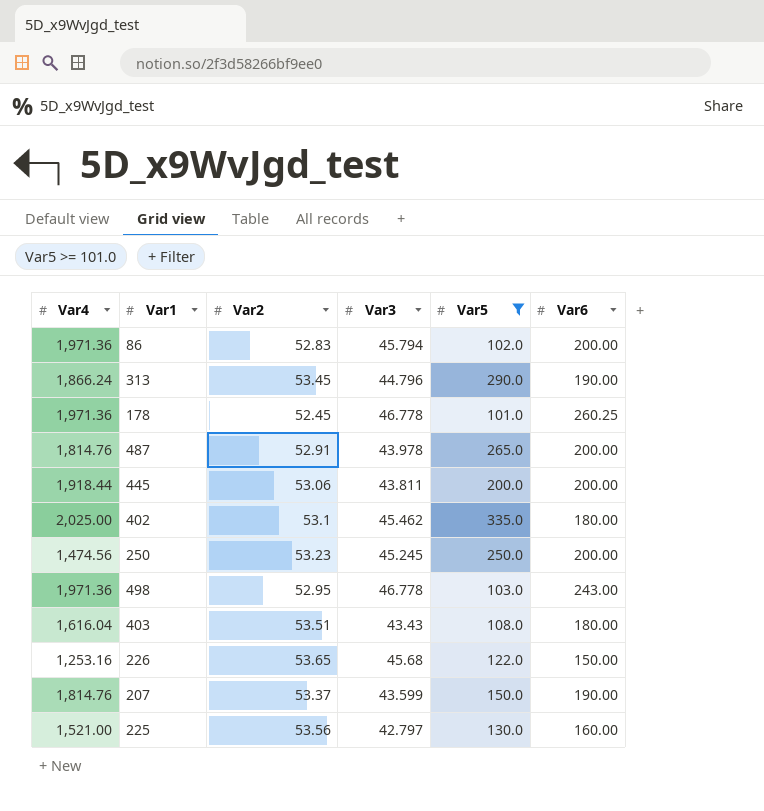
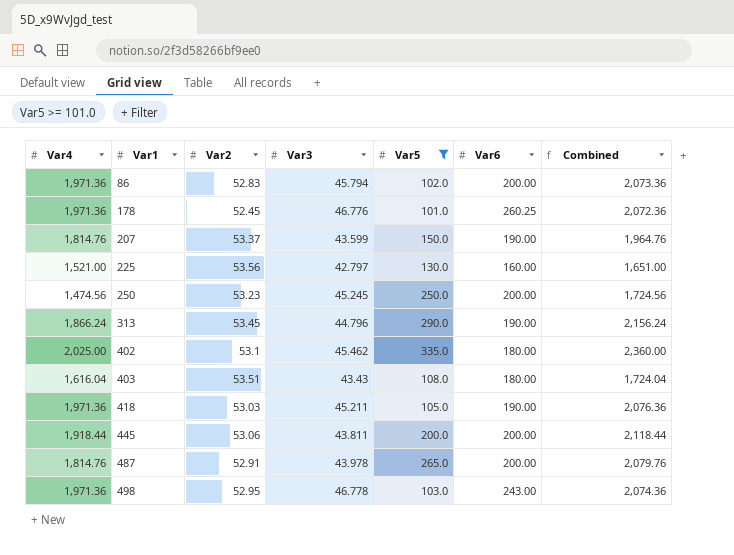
row order: none -> Var1 ascending
column Combined | formula: none -> [Var4] + [Var5]
row 226: 1,253.16 | 53.65 | 45.68 | 122.0 | 150.00 -> none
178 | Var3: 46.778 -> 46.776
row 418: none -> 1,971.36 | 53.03 | 45.211 | 105.0 | 190.00 | 2,076.36

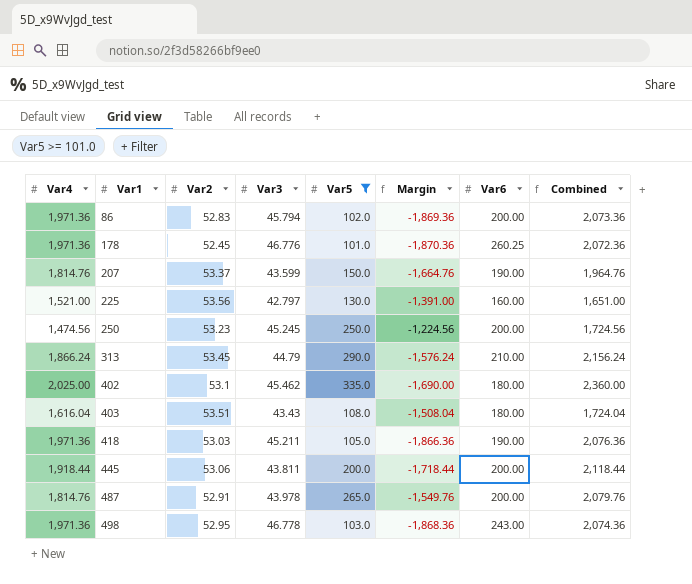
column Margin | formula: none -> [Var5] - [Var4]
313 | Var3: 44.796 -> 44.79
313 | Var6: 190.00 -> 210.00

